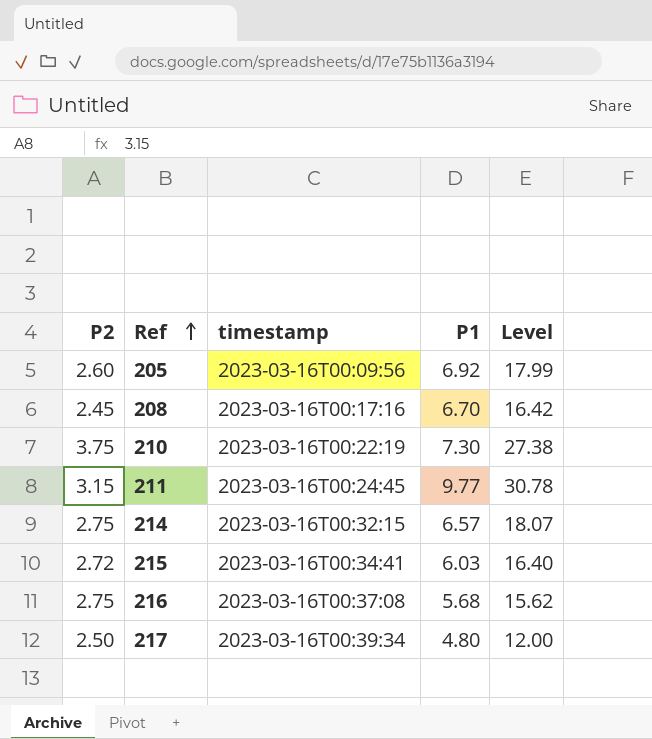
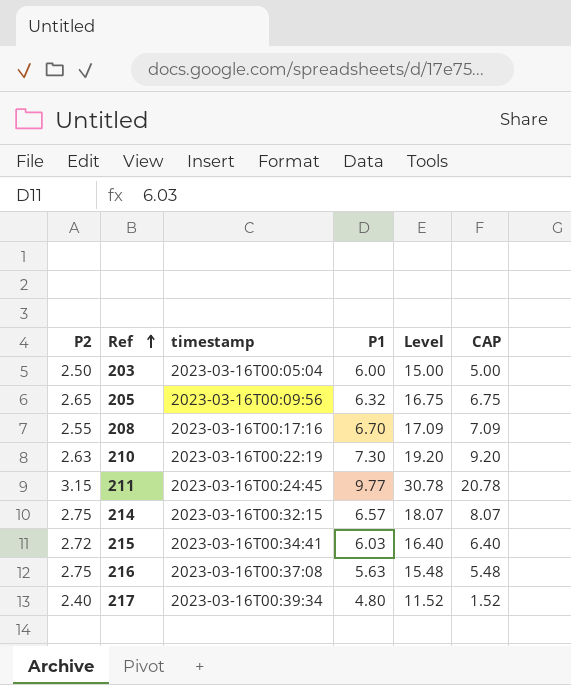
column CAP | formula: none -> [Level] - 10
row 203: none -> 2.50 | 2023-03-16T00:05:04 | 6.00 | 15.00 | 5.00
205 | P2: 2.60 -> 2.65
205 | P1: 6.92 -> 6.32
205 | Level: 17.99 -> 16.75
208 | P2: 2.45 -> 2.55
208 | Level: 16.42 -> 17.09
210 | P2: 3.75 -> 2.63
210 | Level: 27.38 -> 19.20
216 | P1: 5.68 -> 5.63
216 | Level: 15.62 -> 15.48
217 | P2: 2.50 -> 2.40
217 | Level: 12.00 -> 11.52

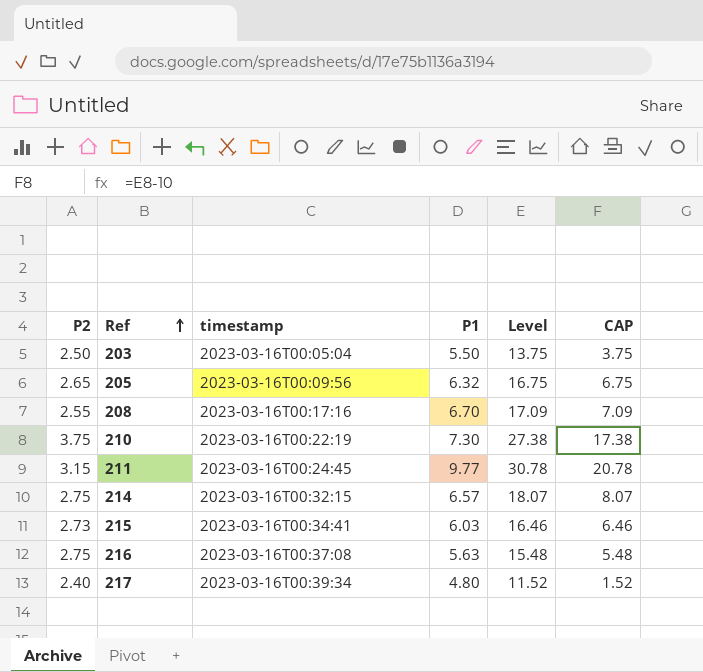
203 | P1: 6.00 -> 5.50
203 | Level: 15.00 -> 13.75
203 | CAP: 5.00 -> 3.75
210 | P2: 2.63 -> 3.75
210 | Level: 19.20 -> 27.38
210 | CAP: 9.20 -> 17.38
215 | P2: 2.72 -> 2.73
215 | Level: 16.40 -> 16.46
215 | CAP: 6.40 -> 6.46

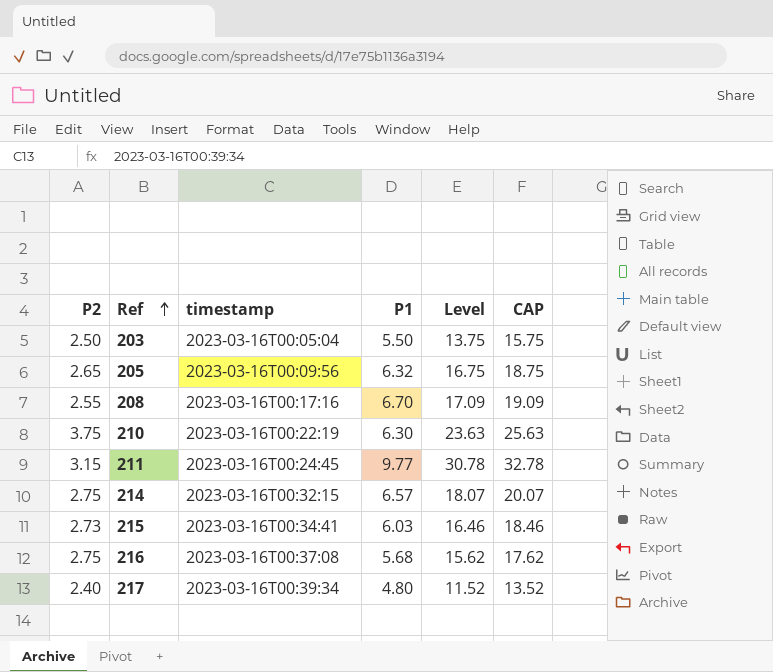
column CAP | formula: [Level] - 10 -> [Level] + 2
210 | P1: 7.30 -> 6.30
210 | Level: 27.38 -> 23.63
216 | P1: 5.63 -> 5.68
216 | Level: 15.48 -> 15.62

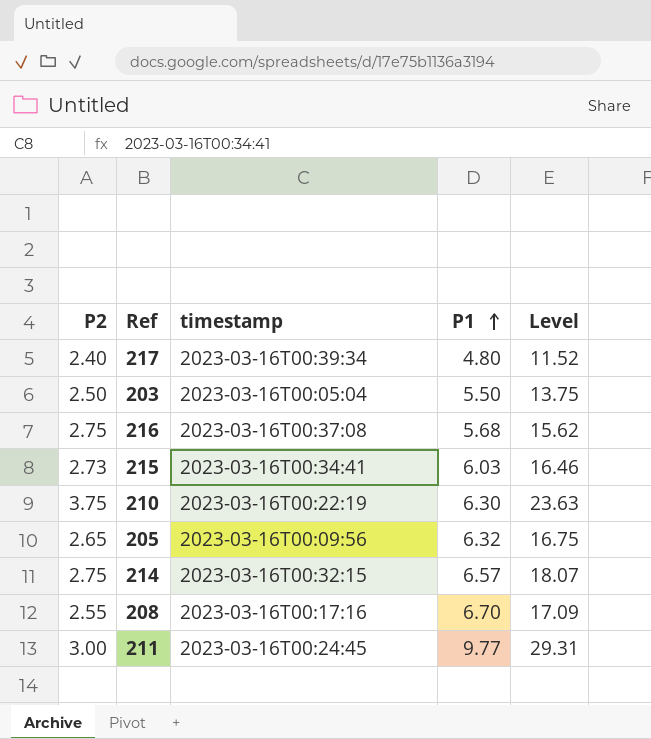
row order: Ref ascending -> P1 ascending
column CAP | formula: [Level] + 2 -> none
211 | P2: 3.15 -> 3.00
211 | Level: 30.78 -> 29.31

